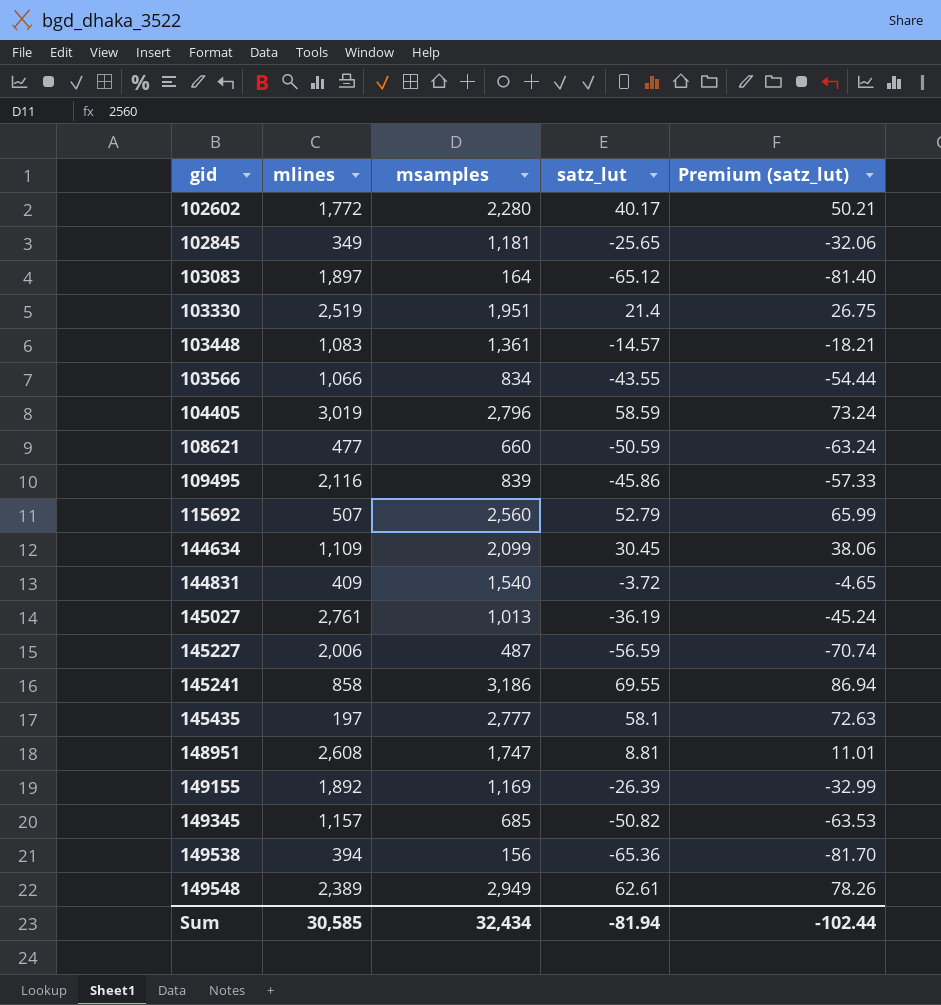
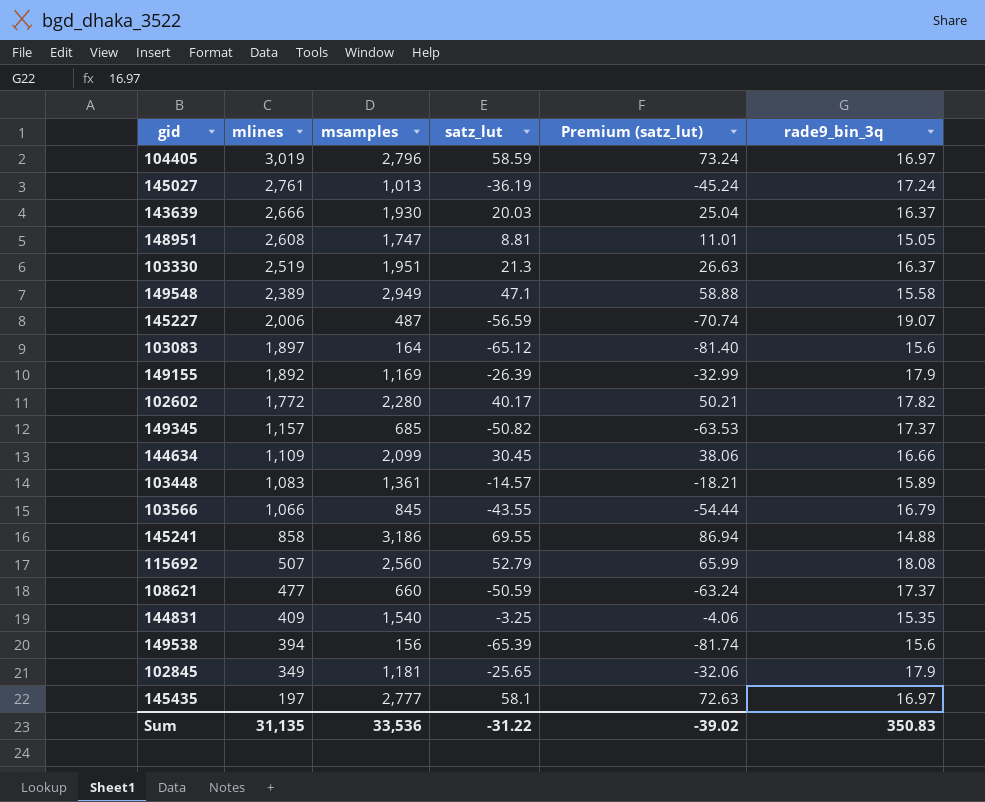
row order: gid ascending -> mlines descending
column rade9_bin_3q | position: none -> 6
row 109495: 2,116 | 839 | -45.86 | -57.33 -> none
row 143639: none -> 2,666 | 1,930 | 20.03 | 25.04 | 16.37
103330 | satz_lut: 21.4 -> 21.3
103330 | Premium (satz_lut): 26.75 -> 26.63
149548 | satz_lut: 62.61 -> 47.1
149548 | Premium (satz_lut): 78.26 -> 58.88
103566 | msamples: 834 -> 845
144831 | satz_lut: -3.72 -> -3.25
144831 | Premium (satz_lut): -4.65 -> -4.06
149538 | satz_lut: -65.36 -> -65.39
149538 | Premium (satz_lut): -81.70 -> -81.74
Sum | mlines: 30,585 -> 31,135
Sum | msamples: 32,434 -> 33,536
Sum | satz_lut: -81.94 -> -31.22
Sum | Premium (satz_lut): -102.44 -> -39.02

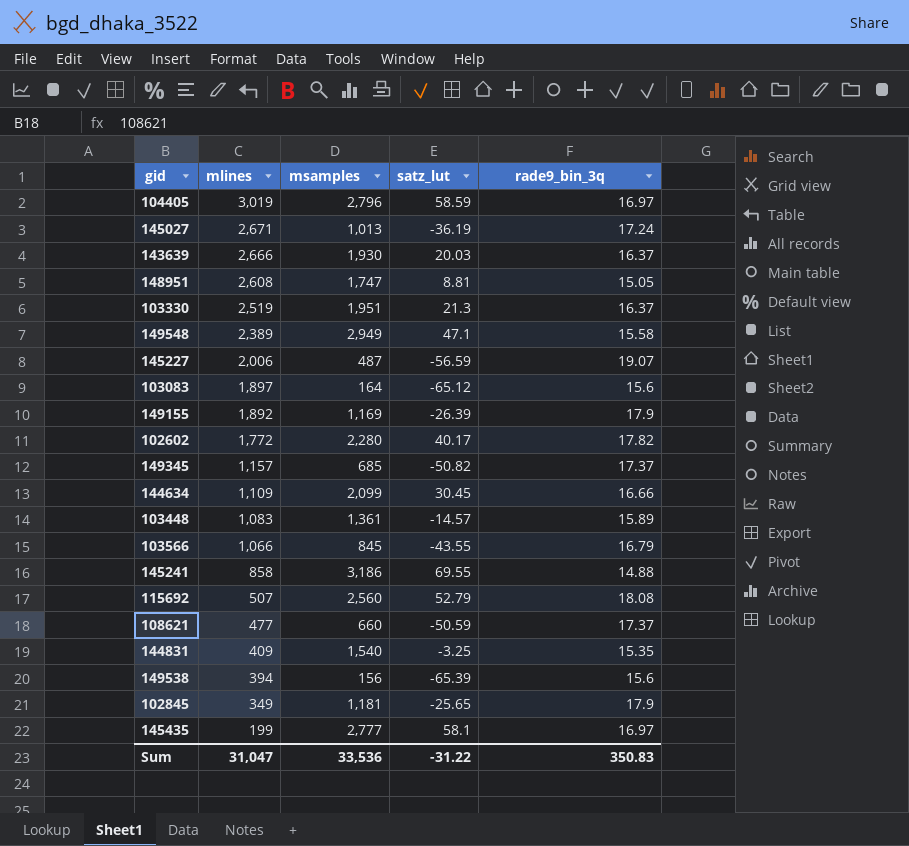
column Premium (satz_lut) | formula: [satz_lut] * 1.25 -> none
145027 | mlines: 2,761 -> 2,671
145435 | mlines: 197 -> 199
Sum | mlines: 31,135 -> 31,047

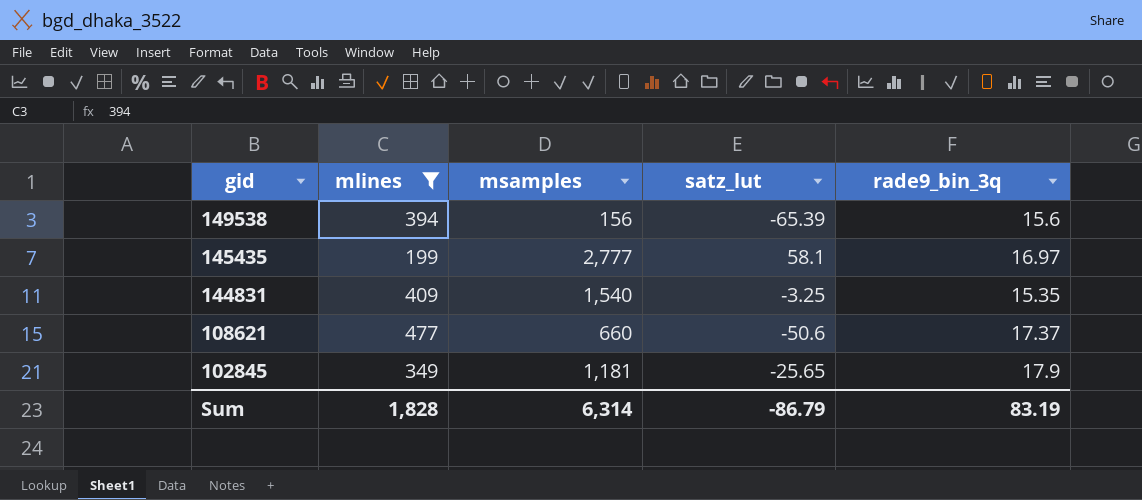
filter: none -> mlines <= 477
row order: mlines descending -> gid descending
108621 | satz_lut: -50.59 -> -50.6
Sum | mlines: 31,047 -> 1,828
Sum | msamples: 33,536 -> 6,314
Sum | satz_lut: -31.22 -> -86.79
Sum | rade9_bin_3q: 350.83 -> 83.19

